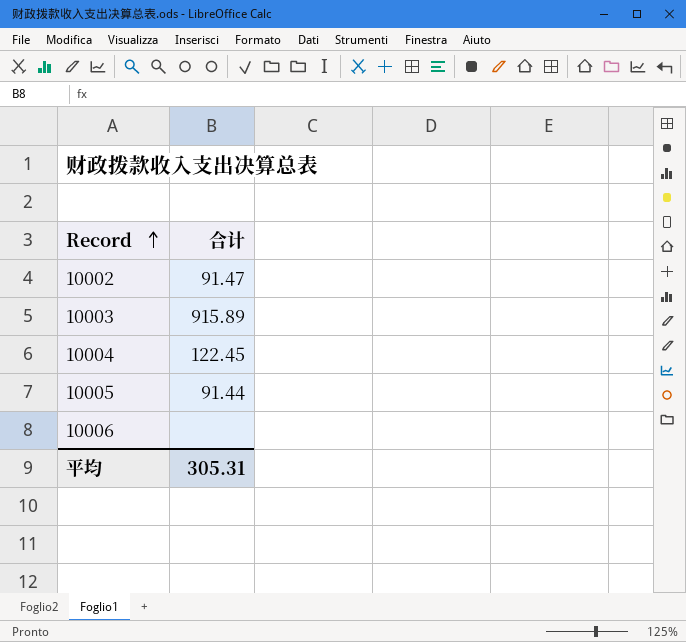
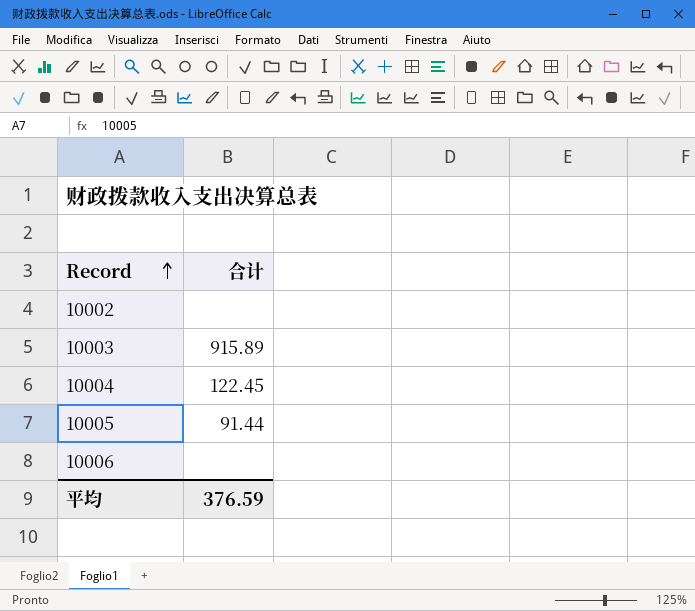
10002 | 合计: 91.47 -> none
平均 | 合计: 305.31 -> 376.59

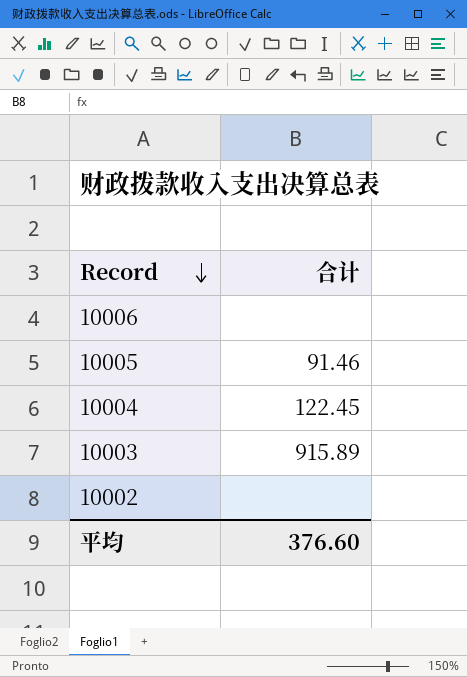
row order: Record ascending -> Record descending
10005 | 合计: 91.44 -> 91.46
平均 | 合计: 376.59 -> 376.60

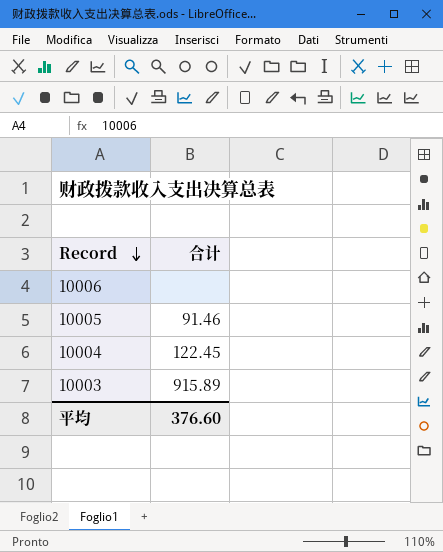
row 10002: none -> none

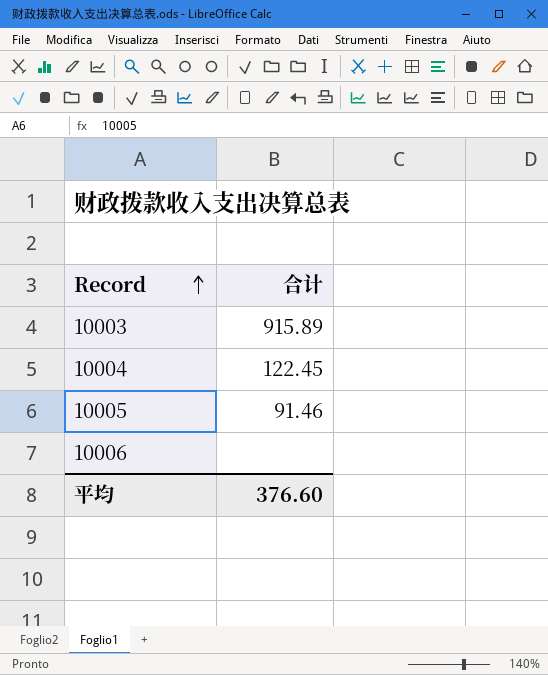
row order: Record descending -> Record ascending

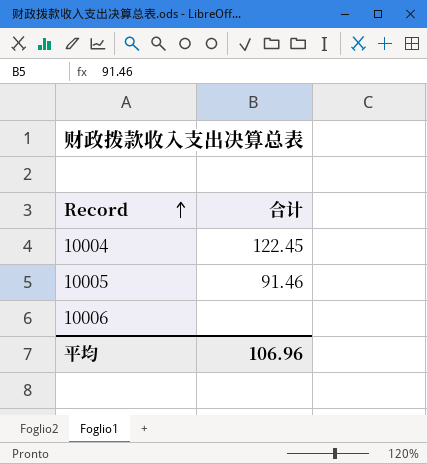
row 10003: 915.89 -> none
平均 | 合计: 376.60 -> 106.96

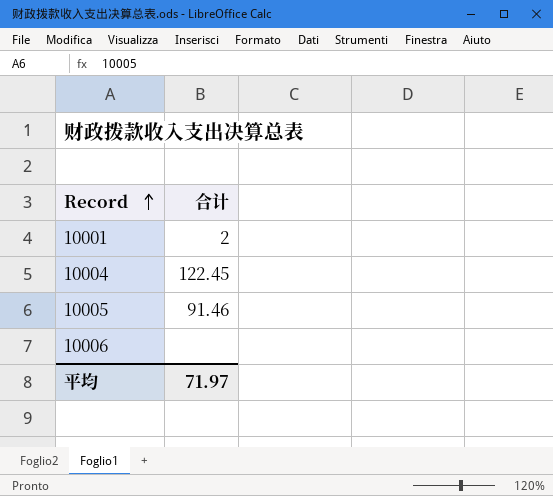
row 10001: none -> 2
平均 | 合计: 106.96 -> 71.97

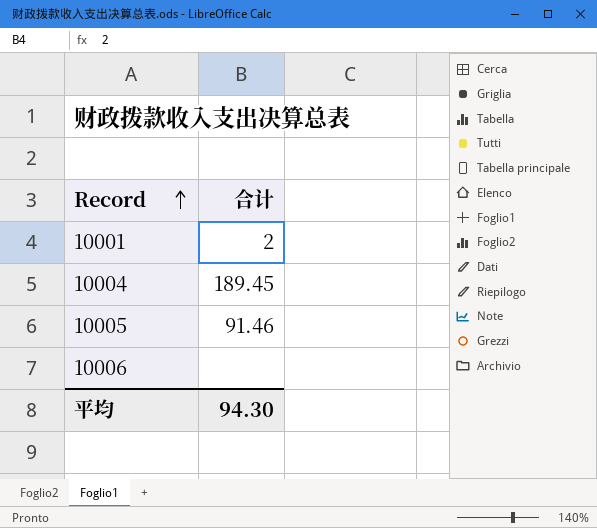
10004 | 合计: 122.45 -> 189.45
平均 | 合计: 71.97 -> 94.30

